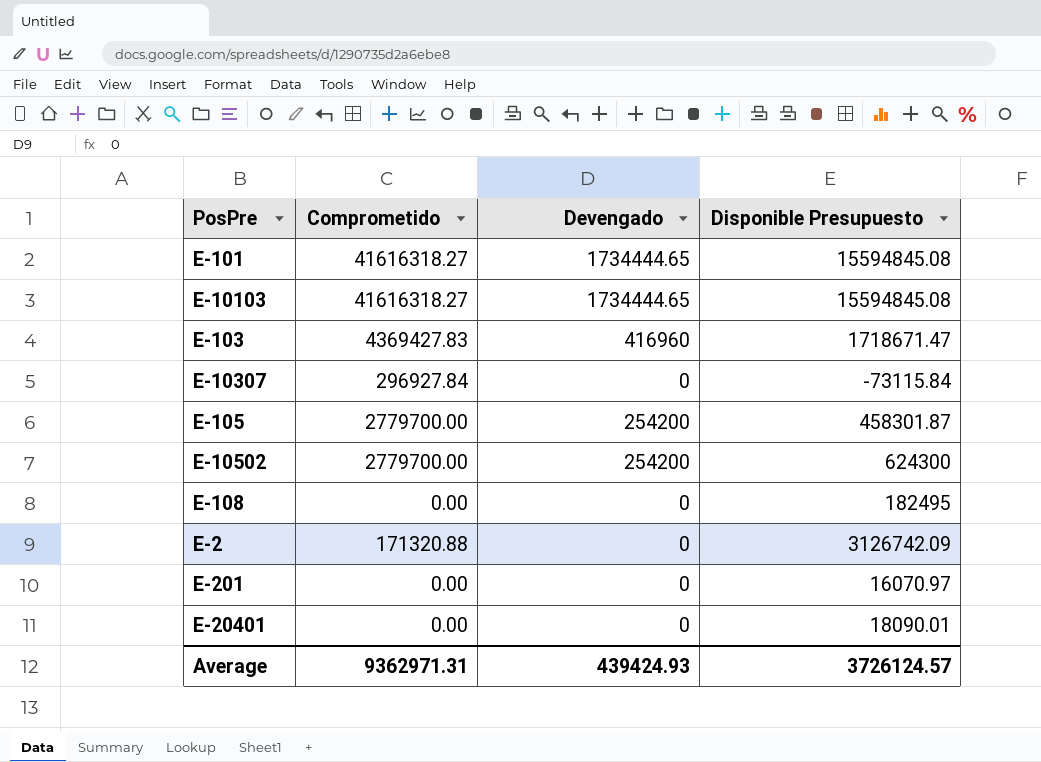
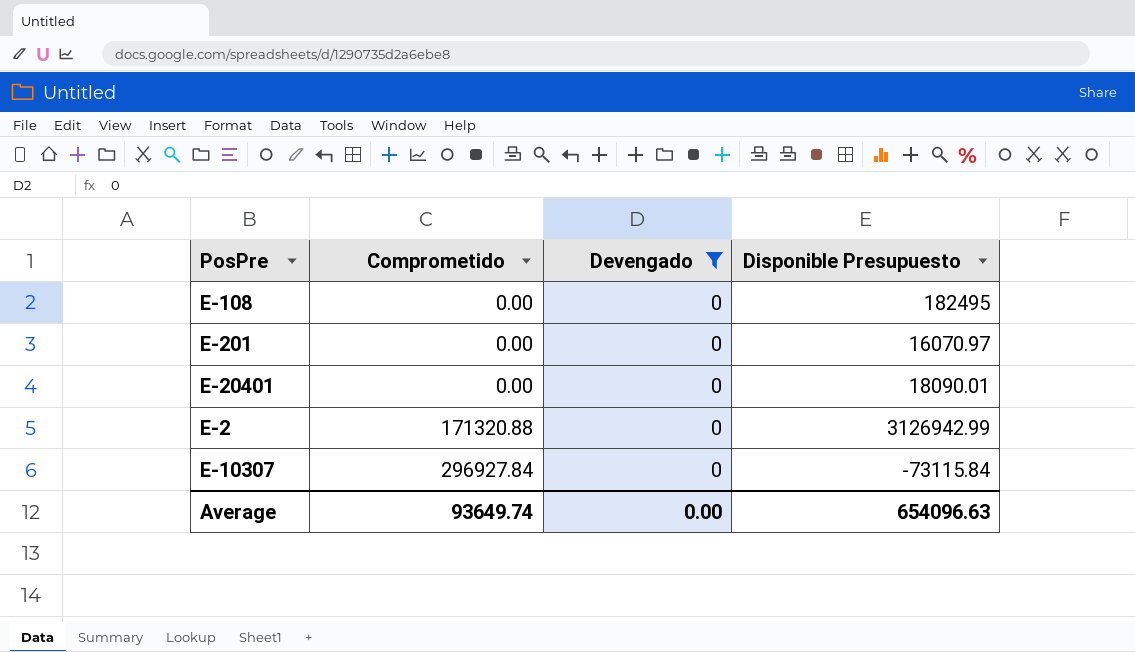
filter: none -> Devengado = 0
row order: none -> Comprometido ascending
E-2 | Disponible Presupuesto: 3126742.09 -> 3126942.99
Average | Comprometido: 9362971.31 -> 93649.74
Average | Devengado: 439424.93 -> 0.00
Average | Disponible Presupuesto: 3726124.57 -> 654096.63

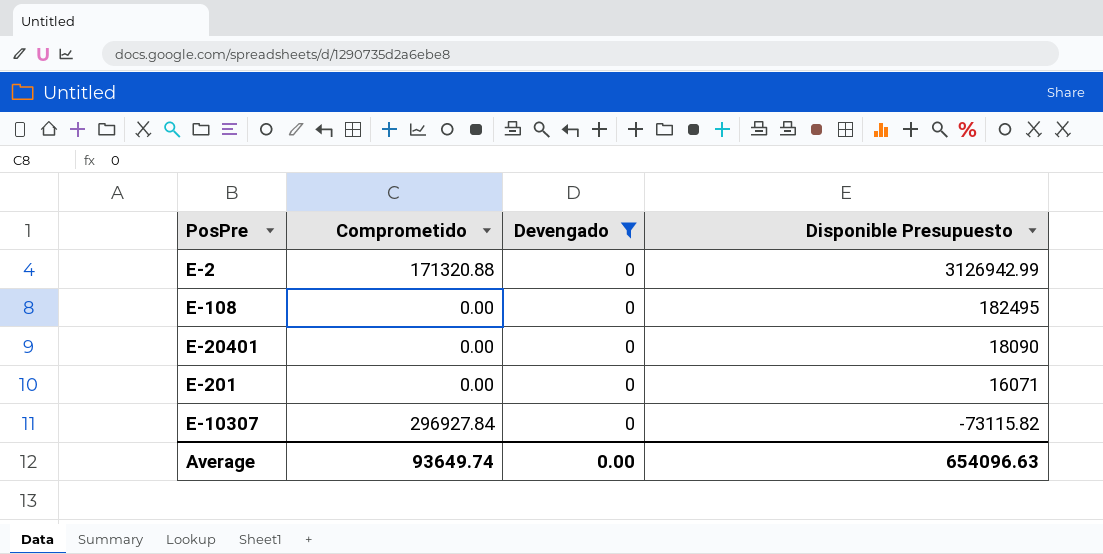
row order: Comprometido ascending -> Disponible Presupuesto descending
E-20401 | Disponible Presupuesto: 18090.01 -> 18090
E-201 | Disponible Presupuesto: 16070.97 -> 16071
E-10307 | Disponible Presupuesto: -73115.84 -> -73115.82

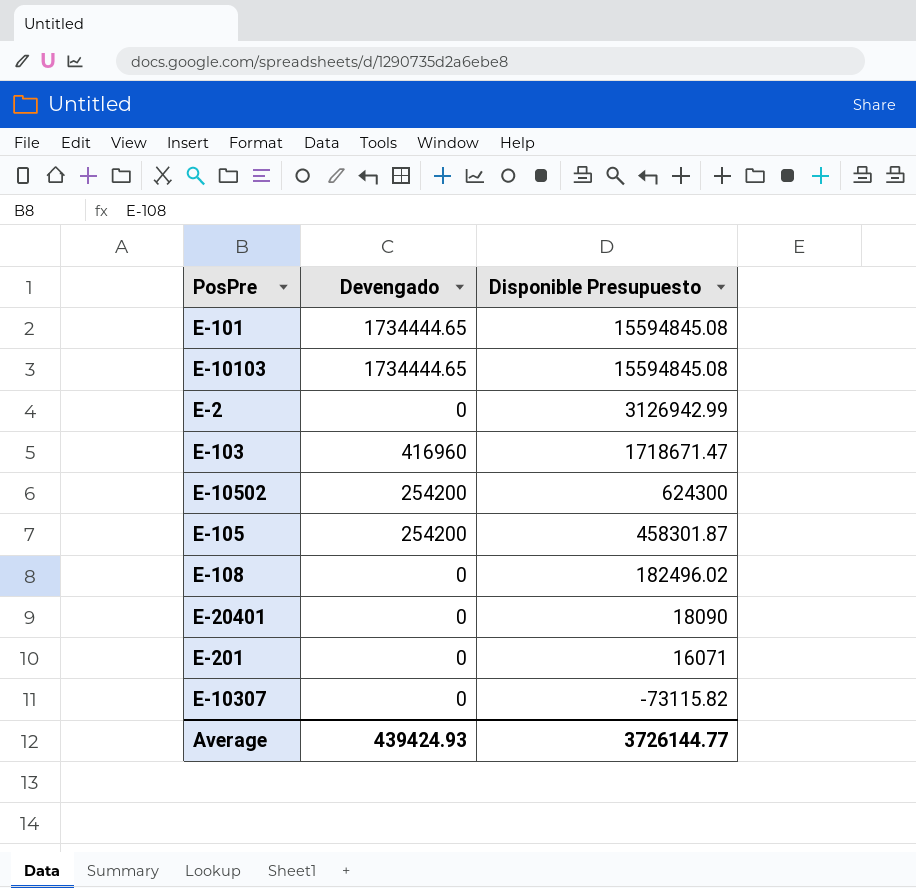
filter: Devengado = 0 -> none
column Comprometido | position: 2 -> none
E-108 | Disponible Presupuesto: 182495 -> 182496.02
Average | Devengado: 0.00 -> 439424.93
Average | Disponible Presupuesto: 654096.63 -> 3726144.77

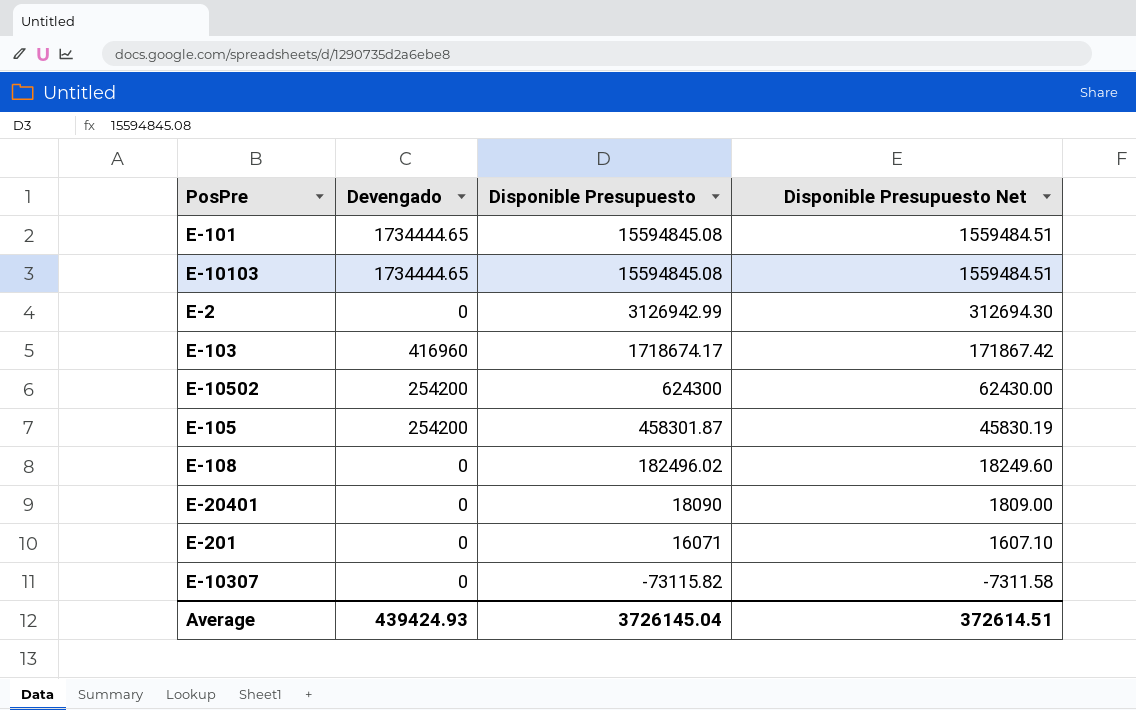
column Disponible Presupuesto Net | formula: none -> [Disponible Presupuesto] * 0.1
E-103 | Disponible Presupuesto: 1718671.47 -> 1718674.17
Average | Disponible Presupuesto: 3726144.77 -> 3726145.04

